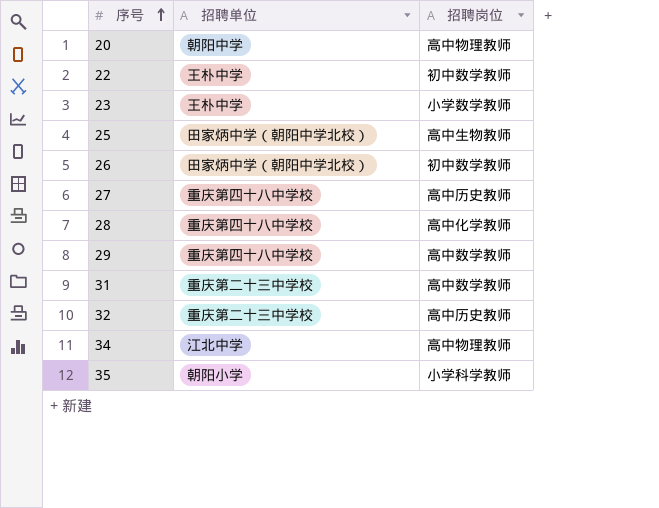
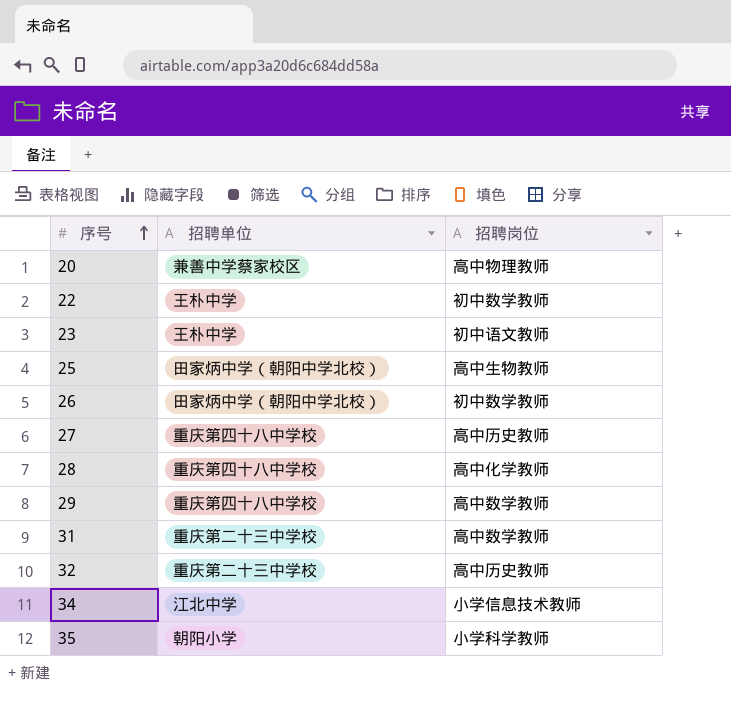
20 | 招聘单位: 朝阳中学 -> 兼善中学蔡家校区
23 | 招聘岗位: 小学数学教师 -> 初中语文教师
34 | 招聘岗位: 高中物理教师 -> 小学信息技术教师

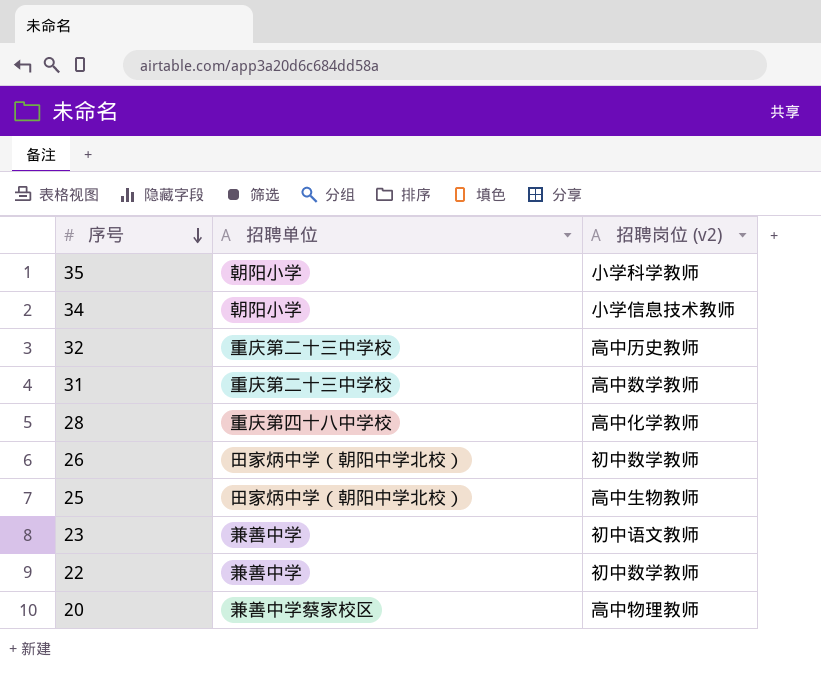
row order: 序号 ascending -> 序号 descending
column name: 招聘岗位 -> 招聘岗位 (v2)
row 27: 重庆第四十八中学校 | 高中历史教师 -> none
row 29: 重庆第四十八中学校 | 高中数学教师 -> none
34 | 招聘单位: 江北中学 -> 朝阳小学
23 | 招聘单位: 王朴中学 -> 兼善中学
22 | 招聘单位: 王朴中学 -> 兼善中学

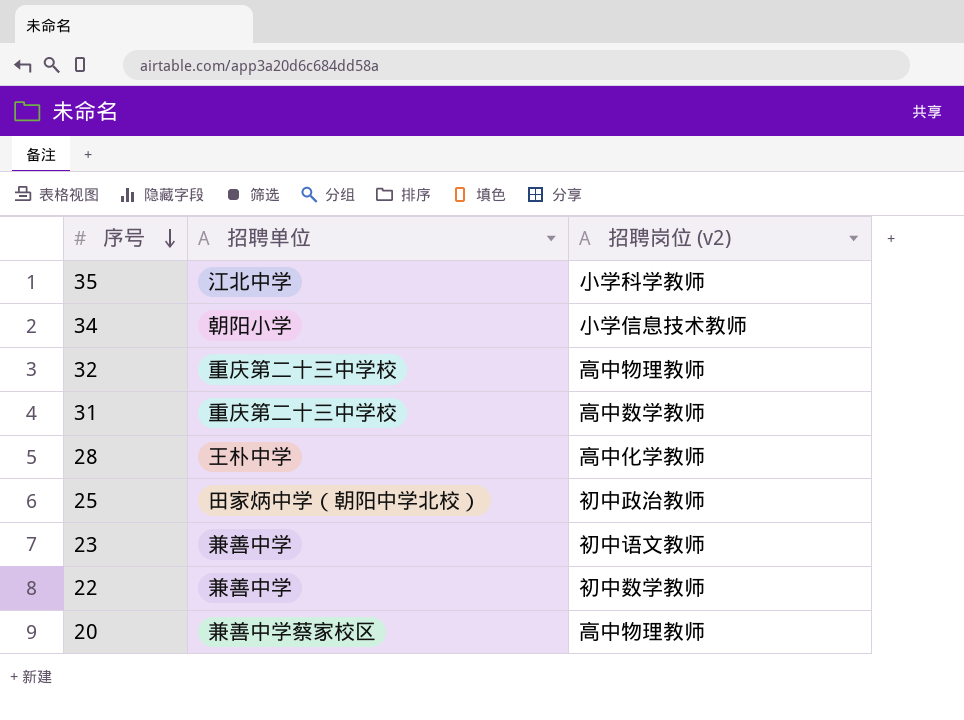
row 26: 田家炳中学（朝阳中学北校） | 初中数学教师 -> none
35 | 招聘单位: 朝阳小学 -> 江北中学
32 | 招聘岗位 (v2): 高中历史教师 -> 高中物理教师
28 | 招聘单位: 重庆第四十八中学校 -> 王朴中学
25 | 招聘岗位 (v2): 高中生物教师 -> 初中政治教师

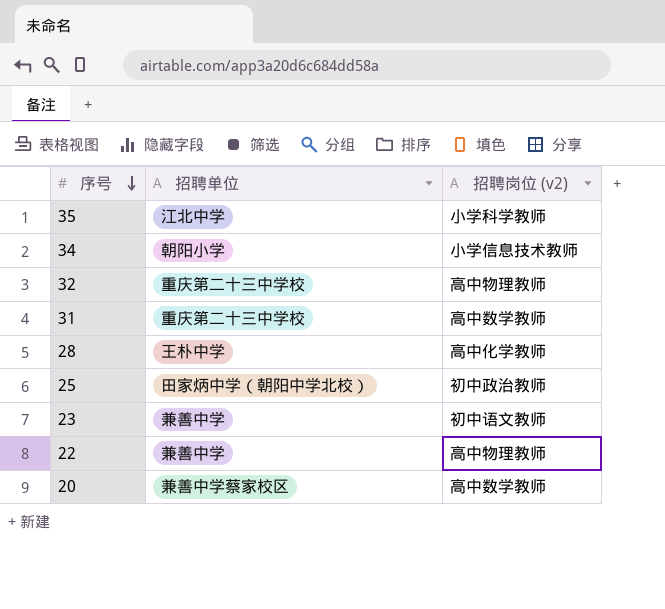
22 | 招聘岗位 (v2): 初中数学教师 -> 高中物理教师
20 | 招聘岗位 (v2): 高中物理教师 -> 高中数学教师

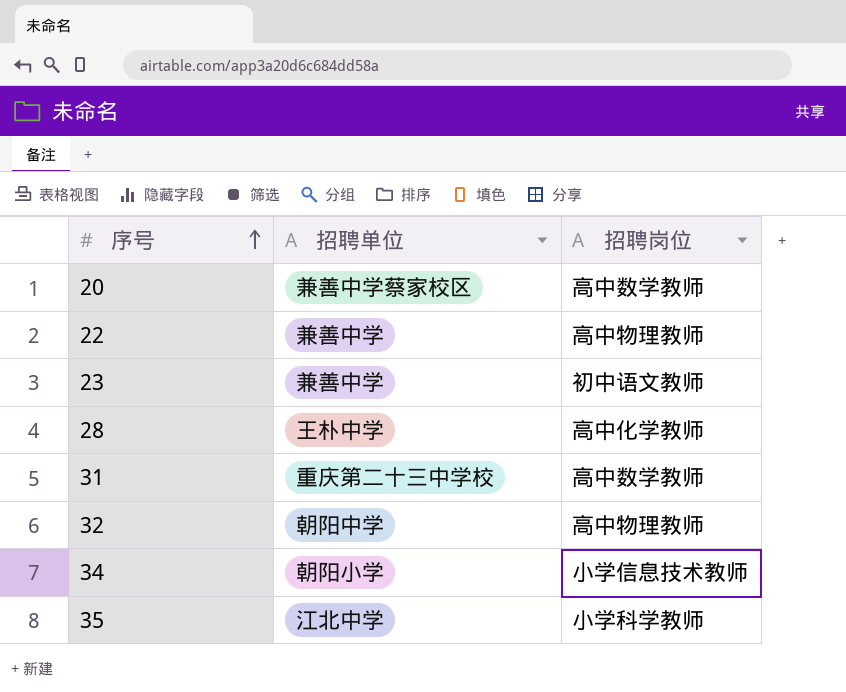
row order: 序号 descending -> 序号 ascending
column name: 招聘岗位 (v2) -> 招聘岗位
row 25: 田家炳中学（朝阳中学北校） | 初中政治教师 -> none
32 | 招聘单位: 重庆第二十三中学校 -> 朝阳中学

